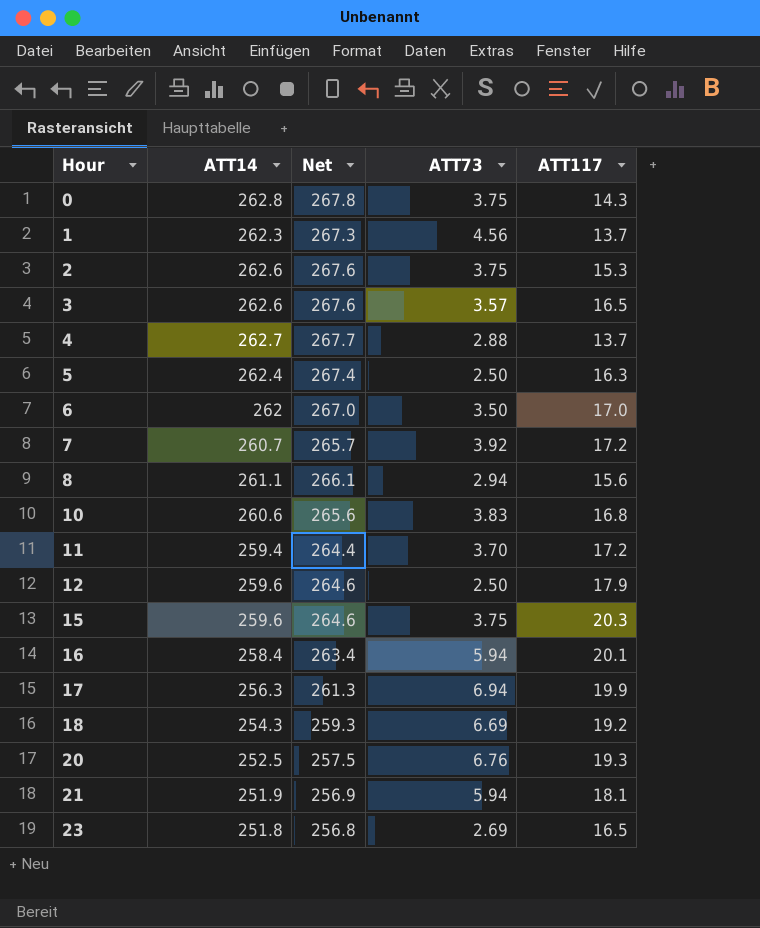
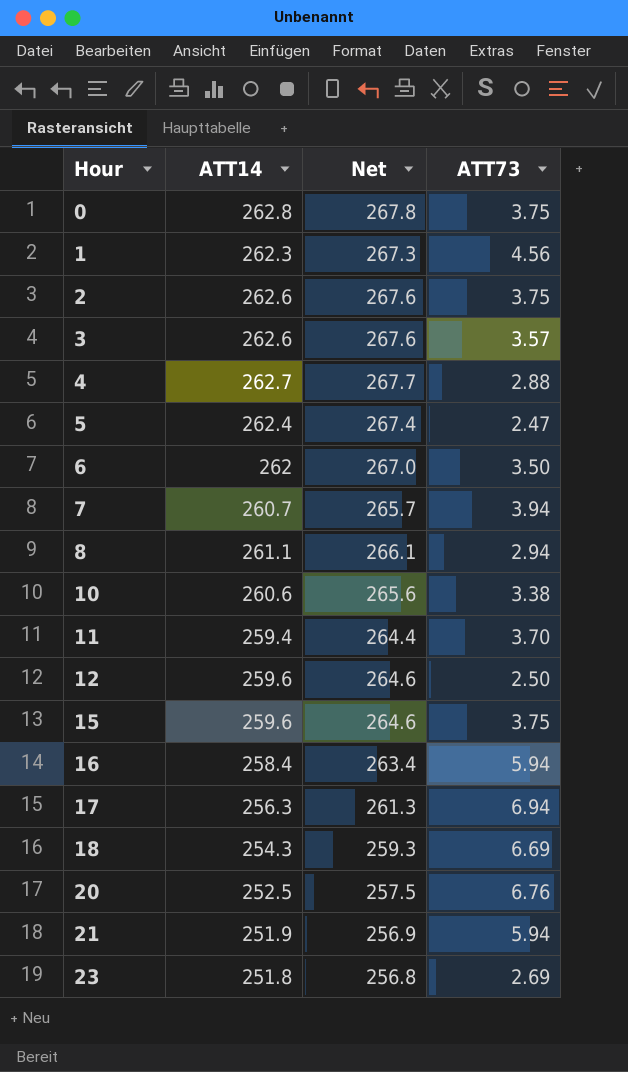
column ATT117 | position: 5 -> none
5 | ATT73: 2.50 -> 2.47
7 | ATT73: 3.92 -> 3.94
10 | ATT73: 3.83 -> 3.38

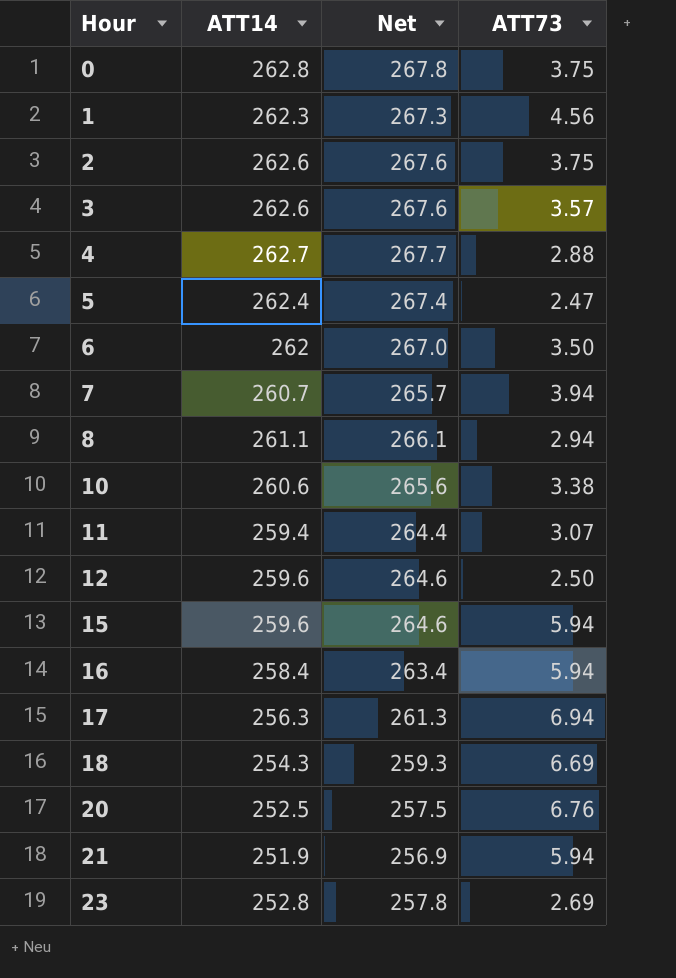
11 | ATT73: 3.70 -> 3.07
15 | ATT73: 3.75 -> 5.94
23 | ATT14: 251.8 -> 252.8
23 | Net: 256.8 -> 257.8

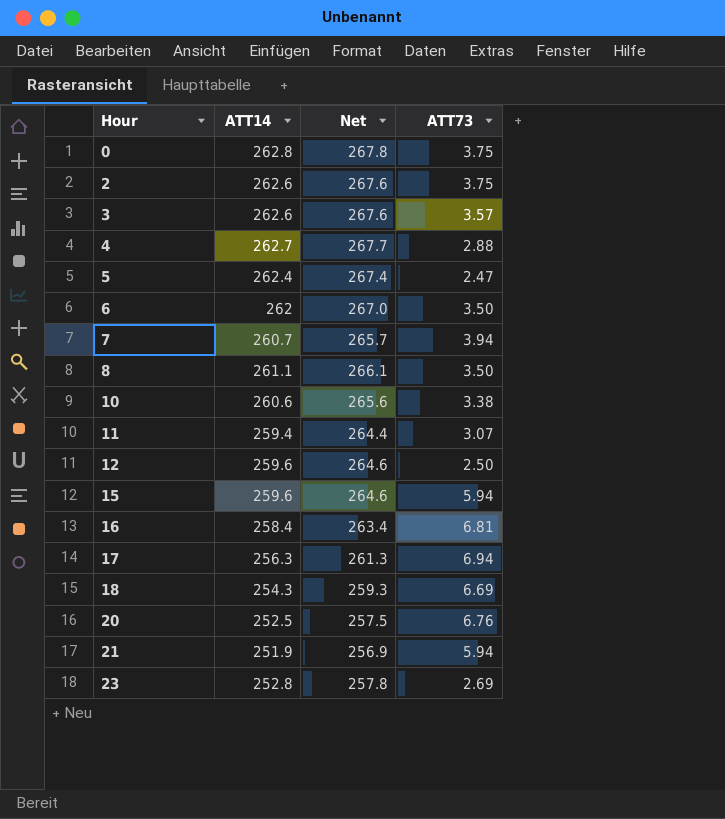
row 1: 262.3 | 267.3 | 4.56 -> none
8 | ATT73: 2.94 -> 3.50
16 | ATT73: 5.94 -> 6.81

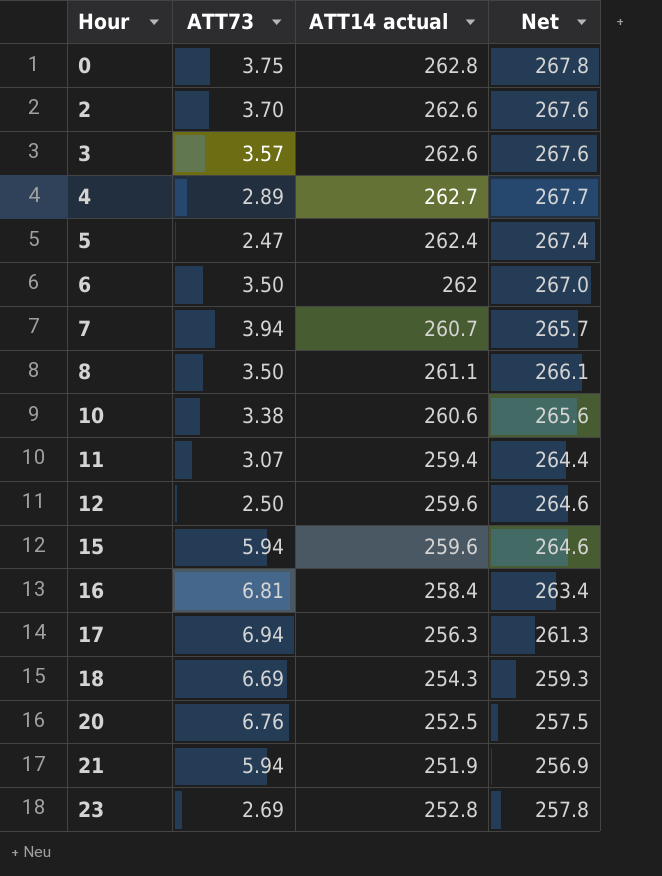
column ATT73 | position: 4 -> 2
column name: ATT14 -> ATT14 actual
2 | ATT73: 3.75 -> 3.70
4 | ATT73: 2.88 -> 2.89

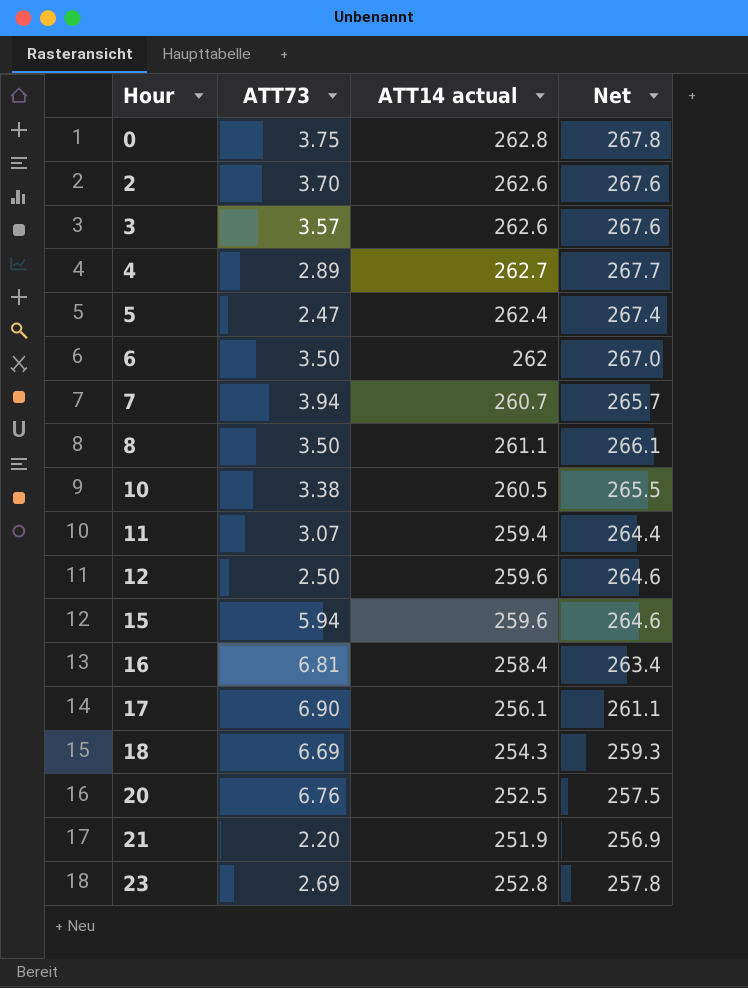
10 | ATT14 actual: 260.6 -> 260.5
10 | Net: 265.6 -> 265.5
17 | ATT73: 6.94 -> 6.90
17 | ATT14 actual: 256.3 -> 256.1
17 | Net: 261.3 -> 261.1
21 | ATT73: 5.94 -> 2.20

